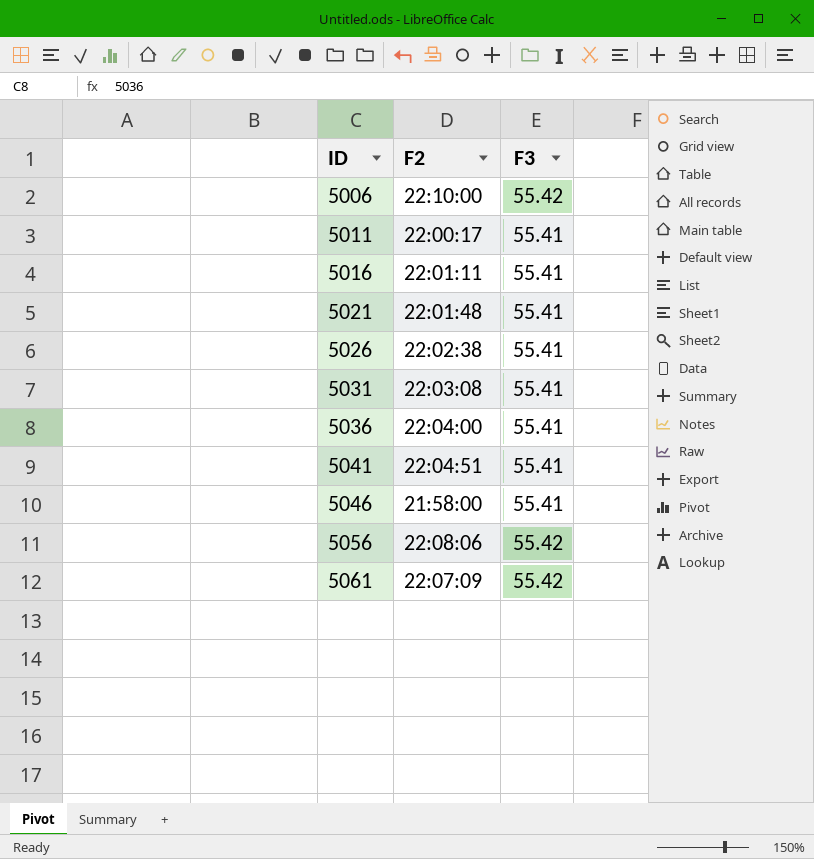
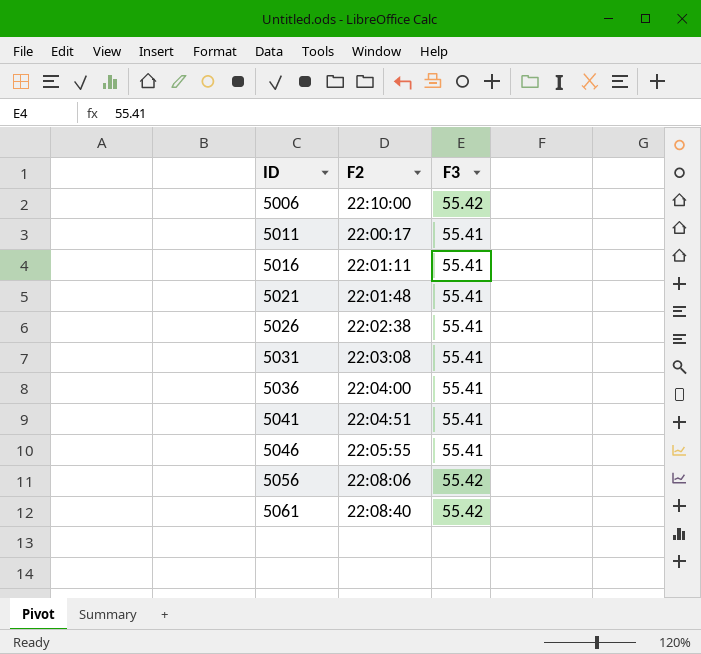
5046 | F2: 21:58:00 -> 22:05:55
5061 | F2: 22:07:09 -> 22:08:40

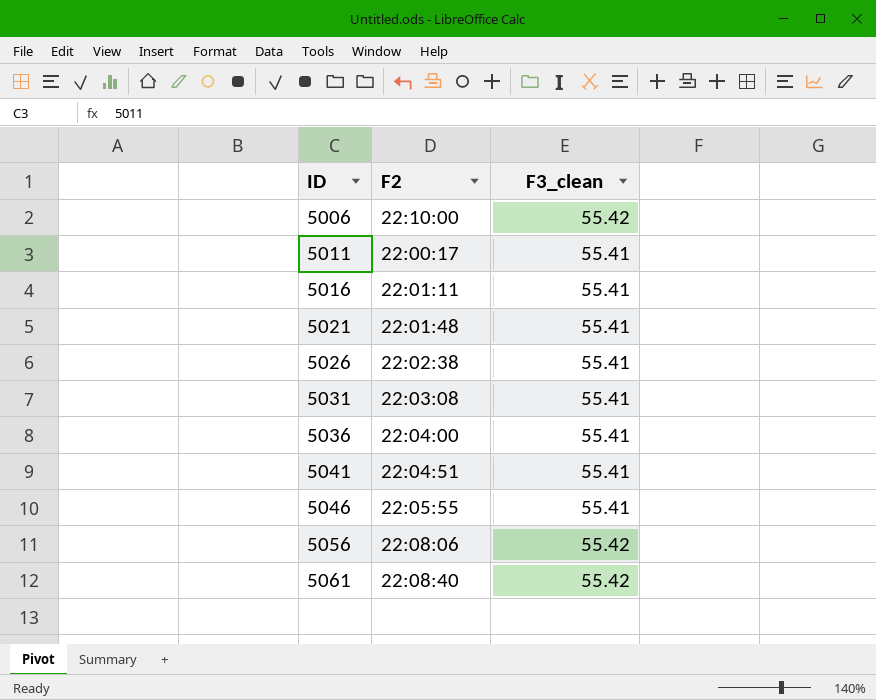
column name: F3 -> F3_clean

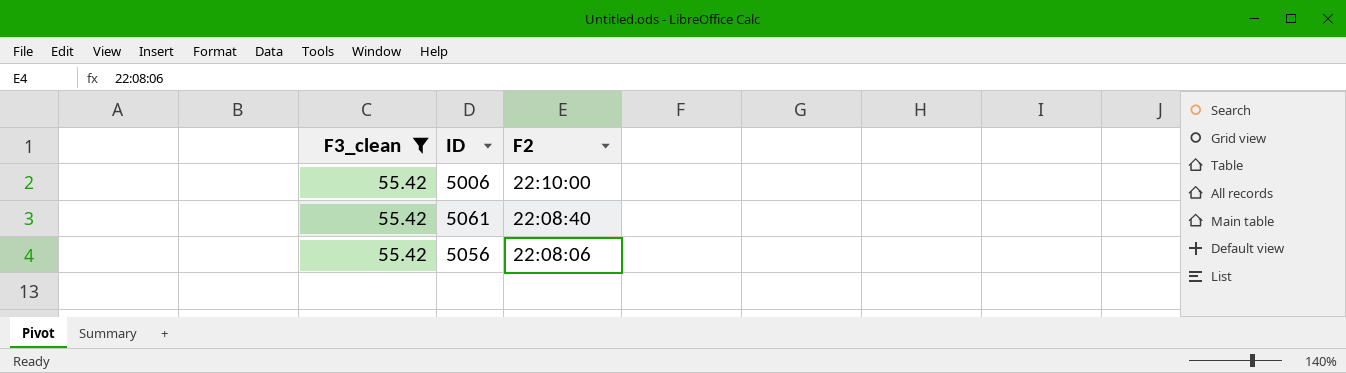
filter: none -> F3_clean = 55.42
row order: ID ascending -> F2 descending
column F3_clean | position: 3 -> 1

